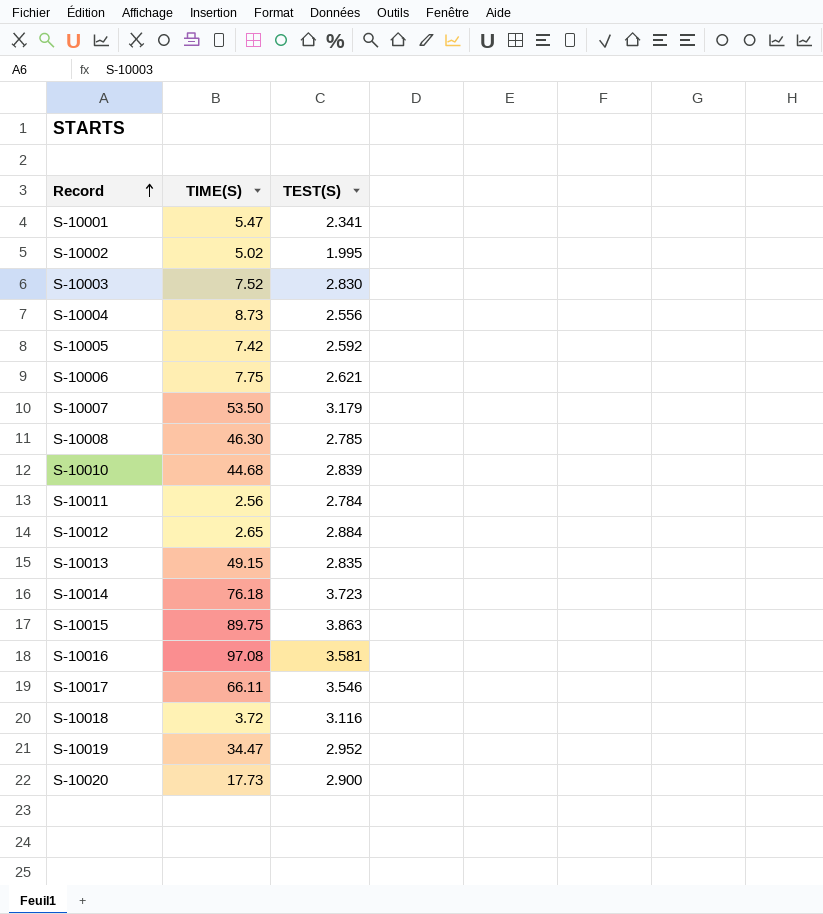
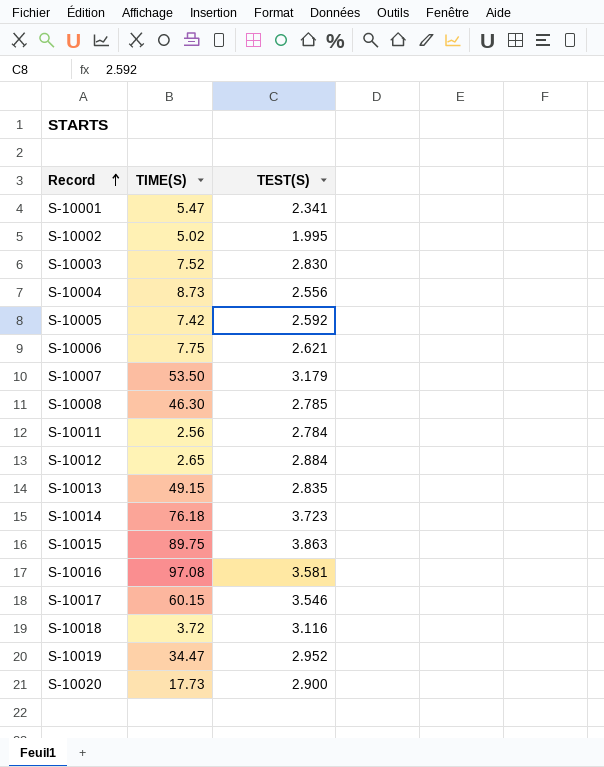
row S-10010: 44.68 | 2.839 -> none
S-10017 | TIME(S): 66.11 -> 60.15

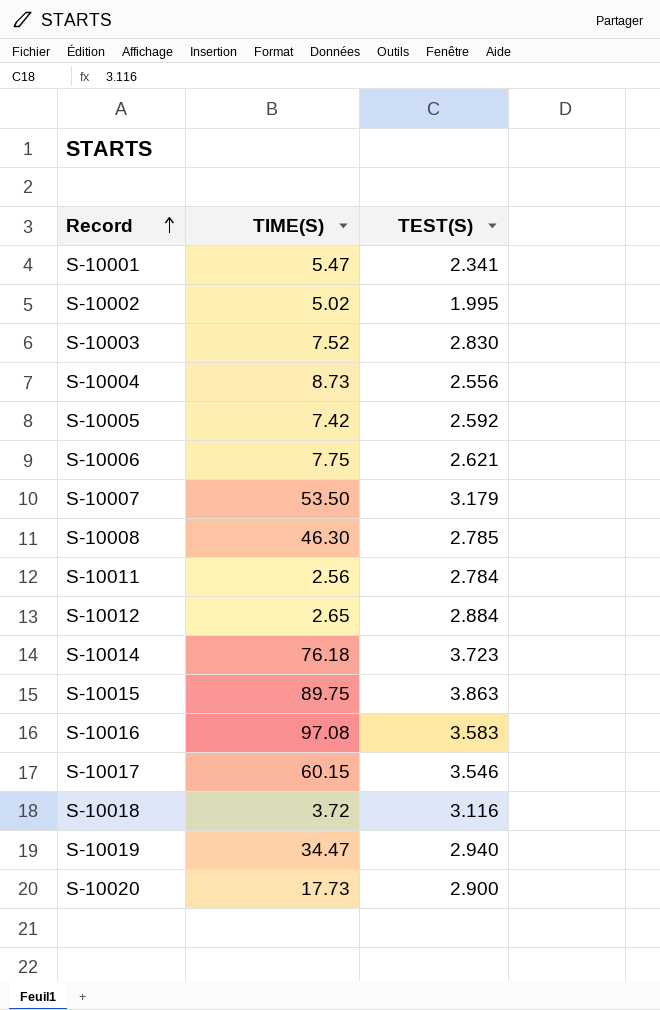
row S-10013: 49.15 | 2.835 -> none
S-10016 | TEST(S): 3.581 -> 3.583
S-10019 | TEST(S): 2.952 -> 2.940

